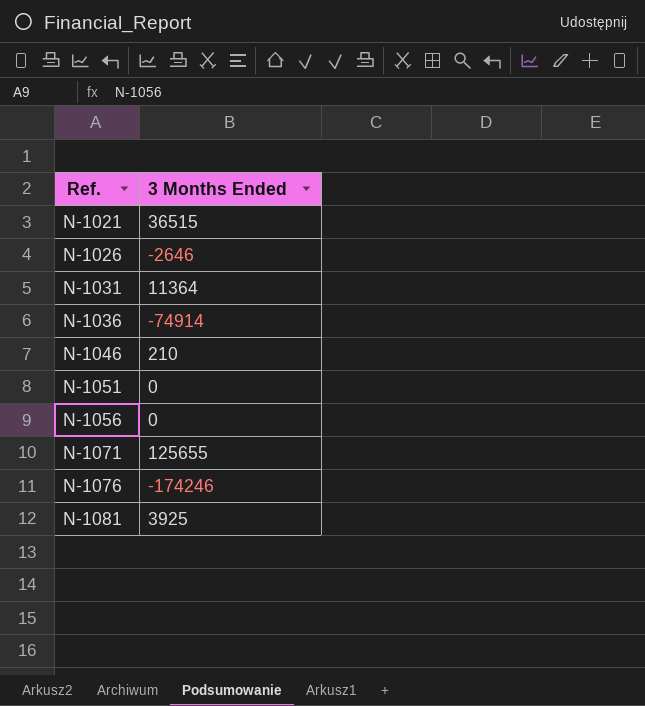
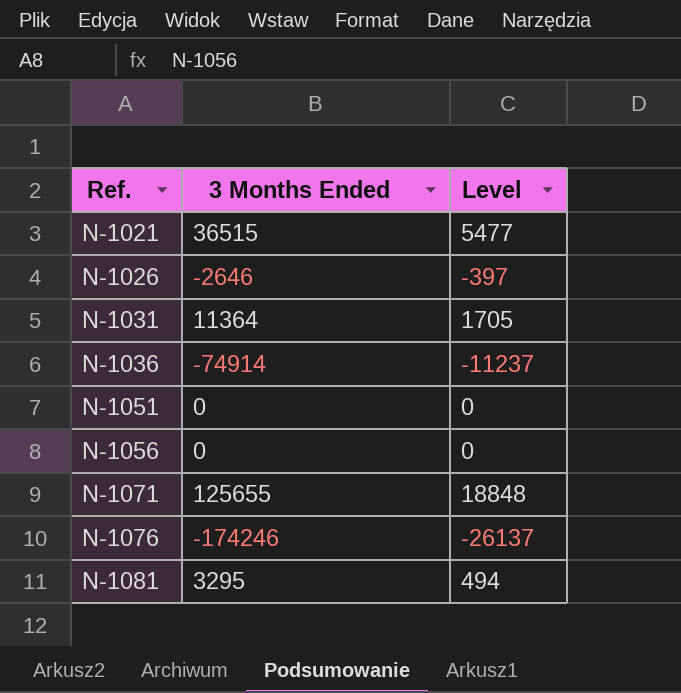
column Level | formula: none -> [3 Months Ended] * 0.15
row N-1046: 210 -> none
N-1081 | 3 Months Ended: 3925 -> 3295

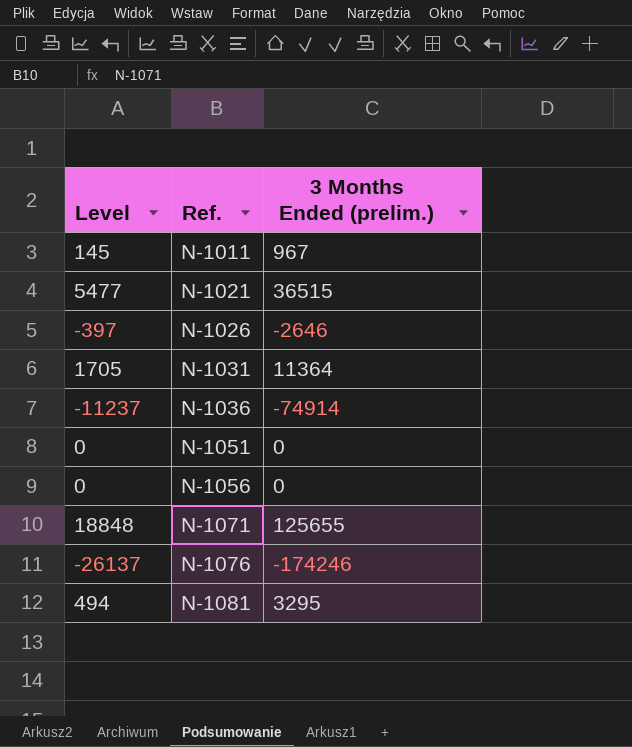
column Level | position: 3 -> 1
column name: 3 Months Ended -> 3 Months Ended (prelim.)
row N-1011: none -> 145 | 967

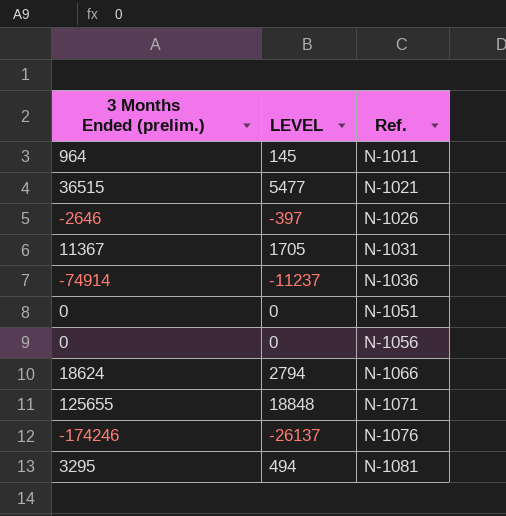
column 3 Months Ended (prelim.) | position: 3 -> 1
column name: Level -> LEVEL
N-1011 | 3 Months Ended (prelim.): 967 -> 964
N-1031 | 3 Months Ended (prelim.): 11364 -> 11367
row N-1066: none -> 18624 | 2794

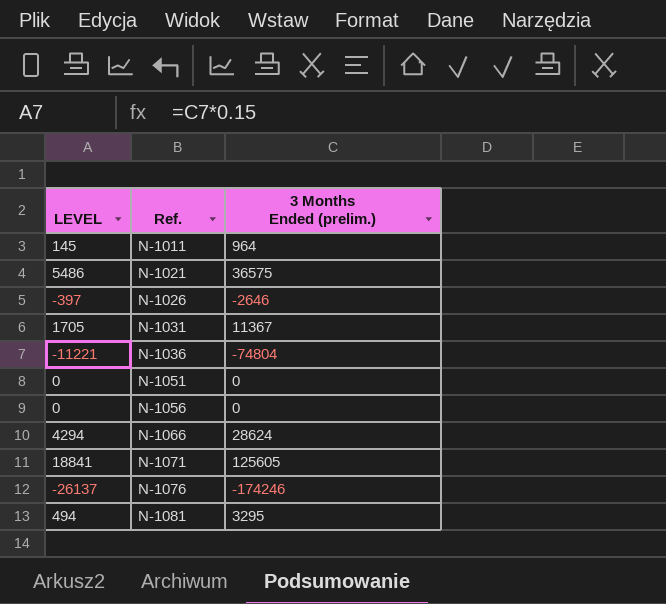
column 3 Months Ended (prelim.) | position: 1 -> 3
N-1021 | LEVEL: 5477 -> 5486
N-1021 | 3 Months Ended (prelim.): 36515 -> 36575
N-1036 | LEVEL: -11237 -> -11221
N-1036 | 3 Months Ended (prelim.): -74914 -> -74804
N-1066 | LEVEL: 2794 -> 4294
N-1066 | 3 Months Ended (prelim.): 18624 -> 28624
N-1071 | LEVEL: 18848 -> 18841
N-1071 | 3 Months Ended (prelim.): 125655 -> 125605

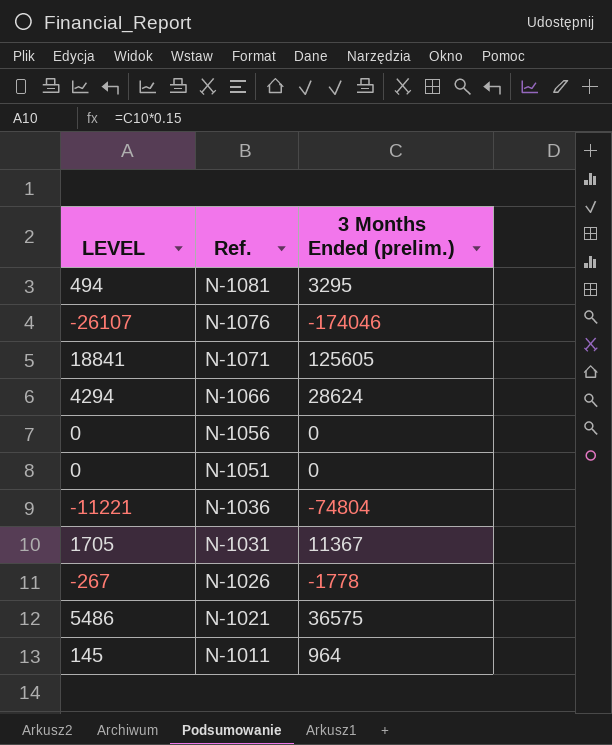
row order: Ref. ascending -> Ref. descending
N-1076 | LEVEL: -26137 -> -26107
N-1076 | 3 Months Ended (prelim.): -174246 -> -174046
N-1026 | LEVEL: -397 -> -267
N-1026 | 3 Months Ended (prelim.): -2646 -> -1778

